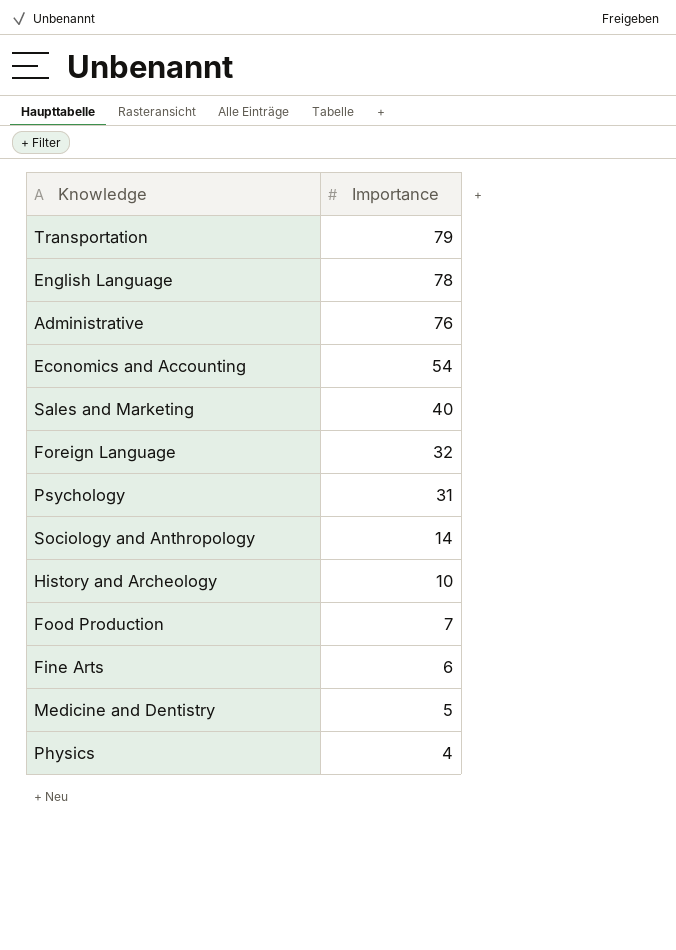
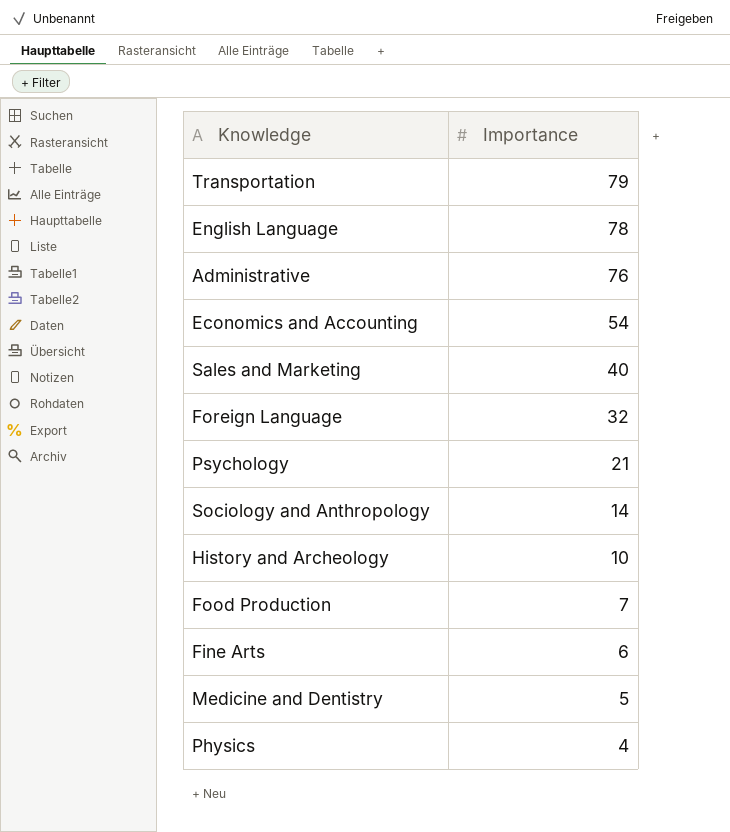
Psychology | Importance: 31 -> 21

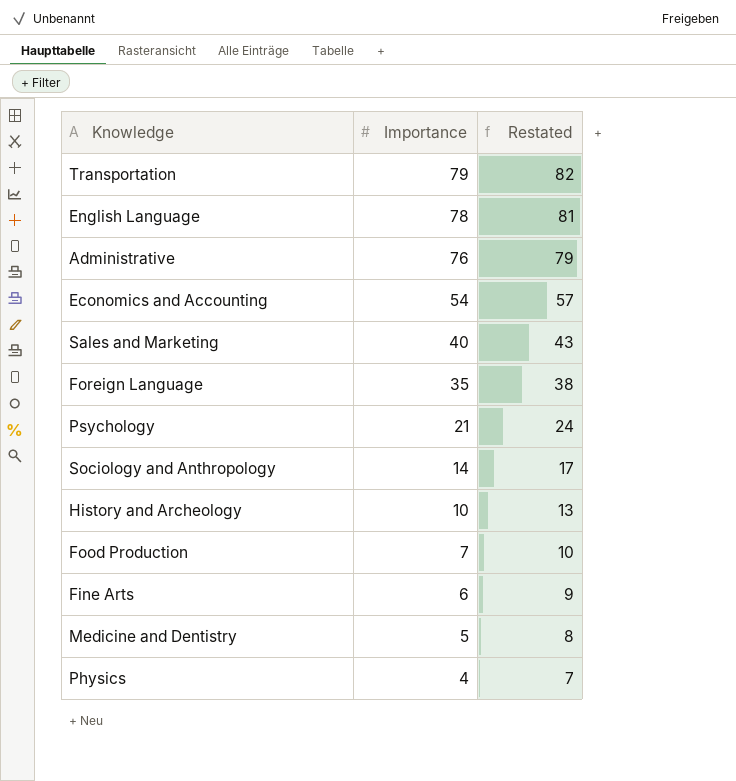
column Restated | formula: none -> [Importance] + 3
Foreign Language | Importance: 32 -> 35

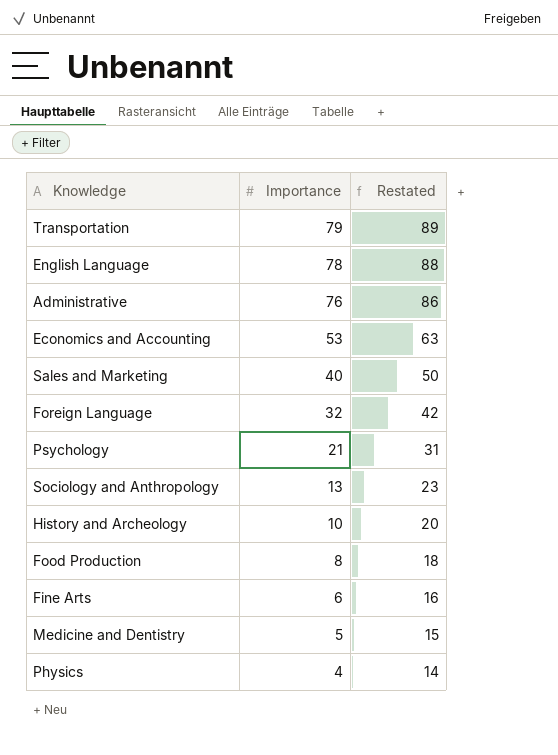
column Restated | formula: [Importance] + 3 -> [Importance] + 10
Economics and Accounting | Importance: 54 -> 53
Foreign Language | Importance: 35 -> 32
Sociology and Anthropology | Importance: 14 -> 13
Food Production | Importance: 7 -> 8

